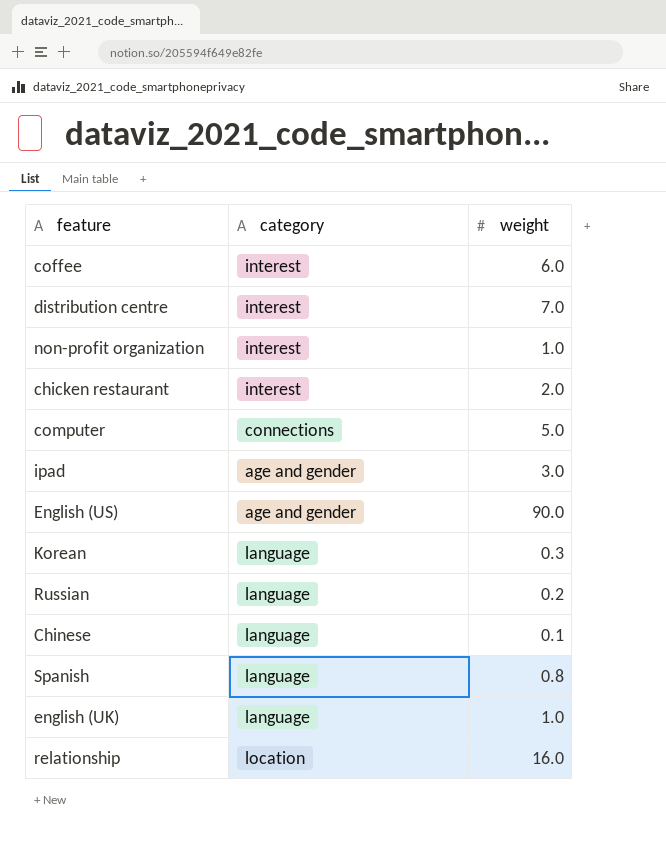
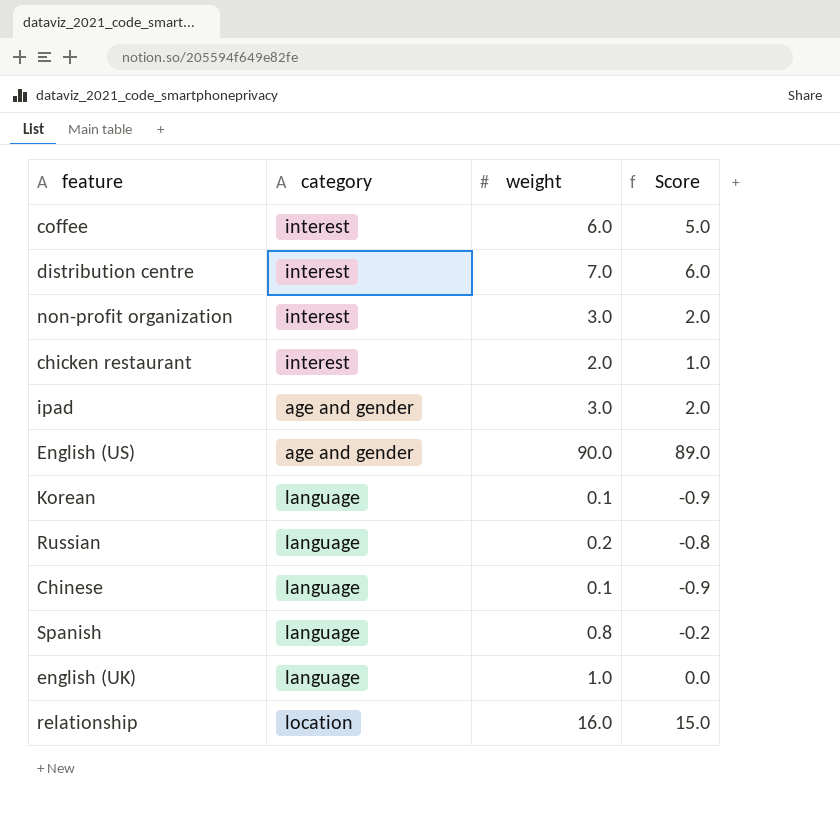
column Score | formula: none -> [weight] - 1
row computer: connections | 5.0 -> none
non-profit organization | weight: 1.0 -> 3.0
Korean | weight: 0.3 -> 0.1

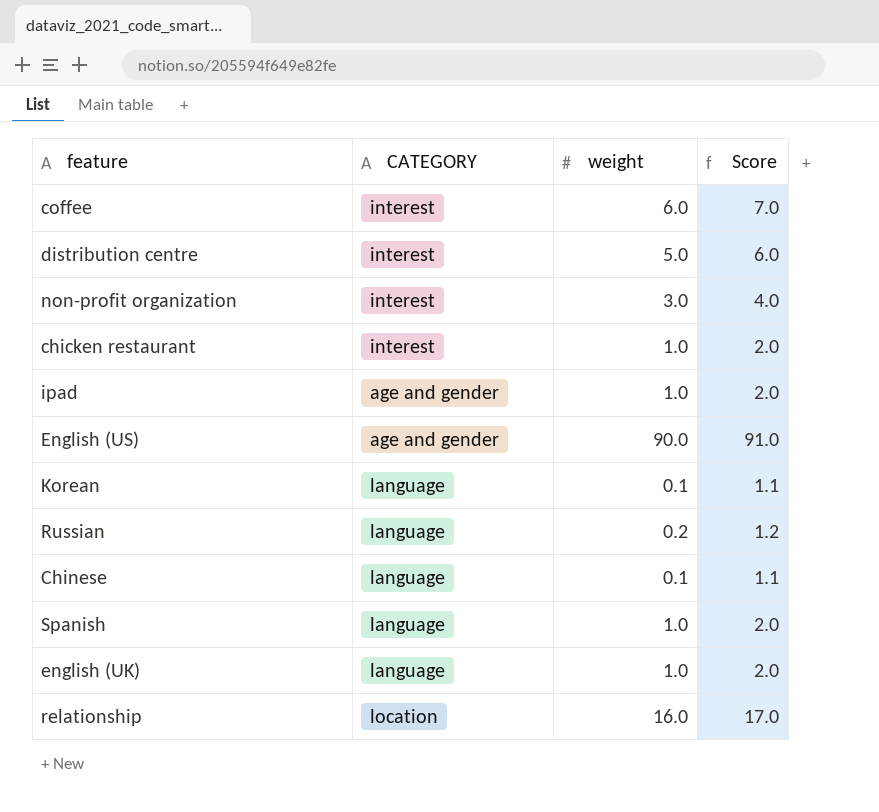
column name: category -> CATEGORY
column Score | formula: [weight] - 1 -> [weight] + 1
distribution centre | weight: 7.0 -> 5.0
chicken restaurant | weight: 2.0 -> 1.0
ipad | weight: 3.0 -> 1.0
Spanish | weight: 0.8 -> 1.0

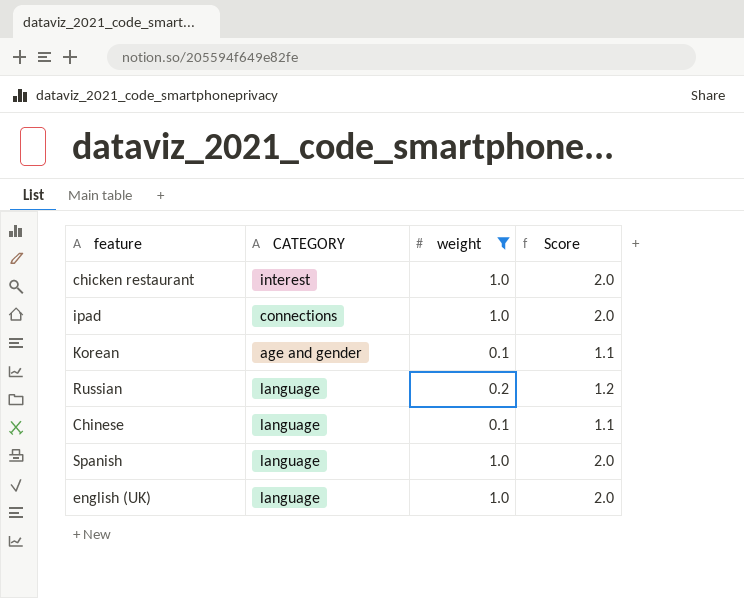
filter: none -> weight <= 1.0
ipad | CATEGORY: age and gender -> connections
Korean | CATEGORY: language -> age and gender

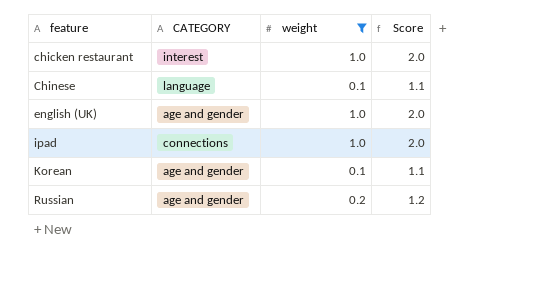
row order: none -> feature ascending
row Spanish: language | 1.0 | 2.0 -> none
english (UK) | CATEGORY: language -> age and gender
Russian | CATEGORY: language -> age and gender

